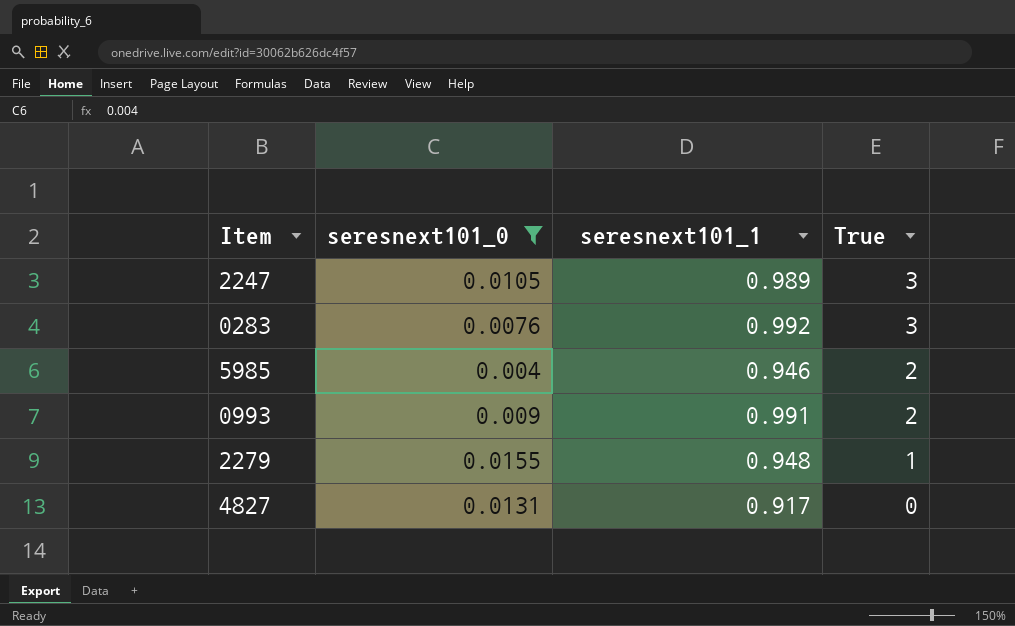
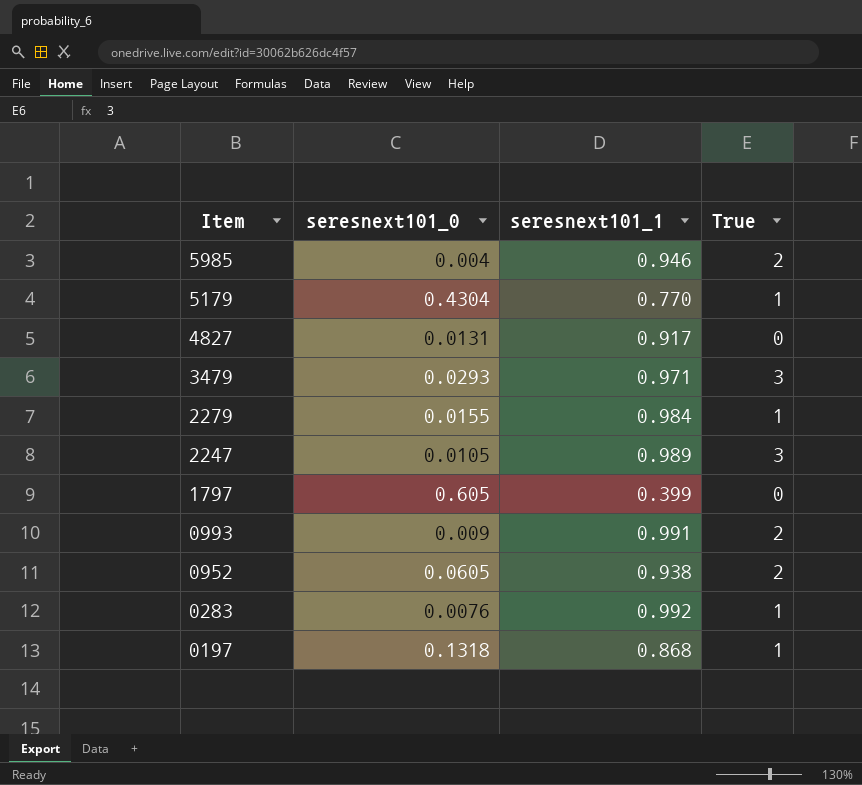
filter: seresnext101_0 <= 0.0155 -> none
row order: True descending -> Item descending
2279 | seresnext101_1: 0.948 -> 0.984
0283 | True: 3 -> 1

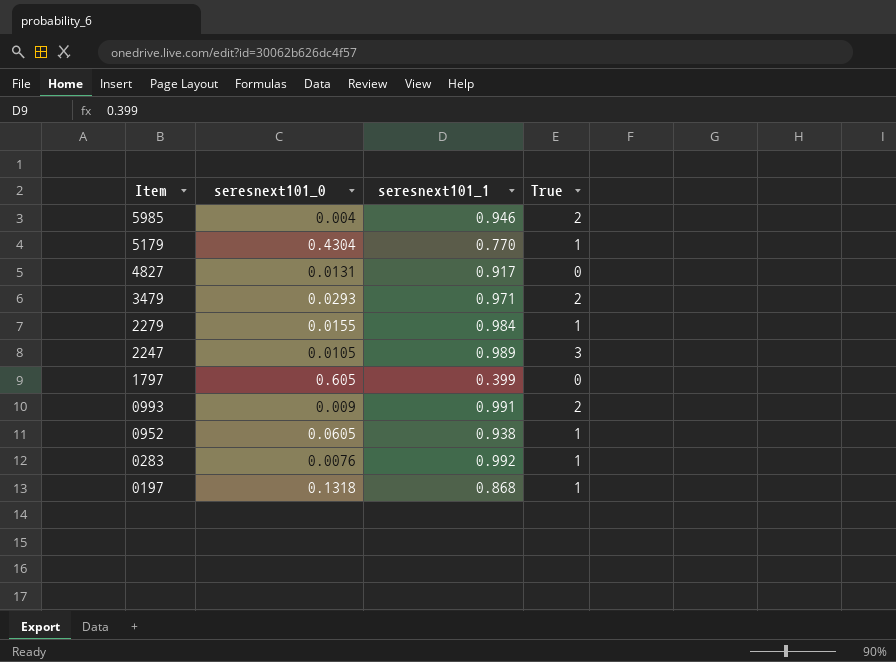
3479 | True: 3 -> 2
0952 | True: 2 -> 1

